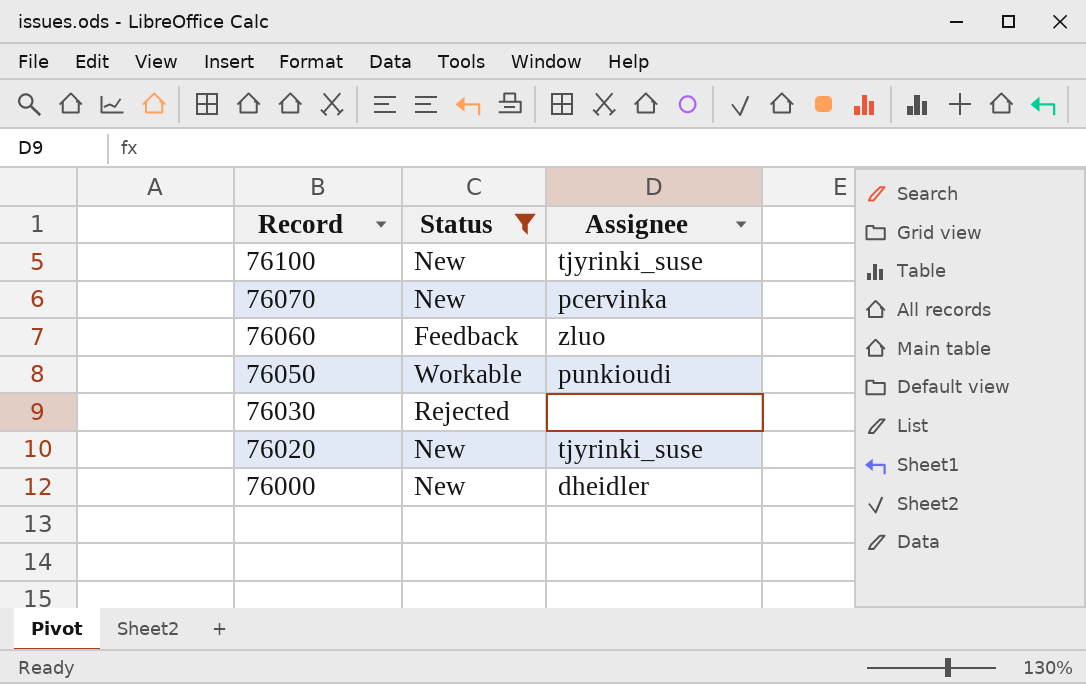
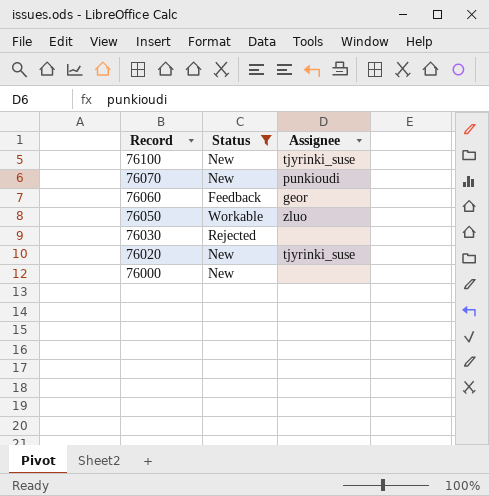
76070 | Assignee: pcervinka -> punkioudi
76060 | Assignee: zluo -> geor
76050 | Assignee: punkioudi -> zluo
76000 | Assignee: dheidler -> none

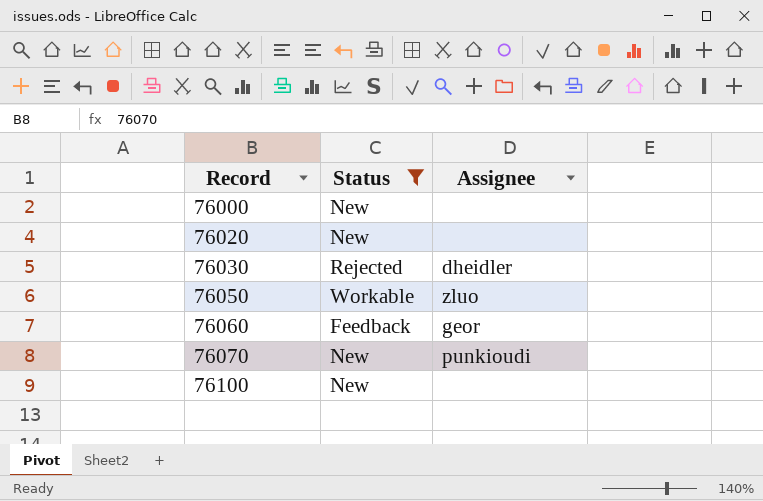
row order: Record descending -> Record ascending
76020 | Assignee: tjyrinki_suse -> none
76030 | Assignee: none -> dheidler
76100 | Assignee: tjyrinki_suse -> none

